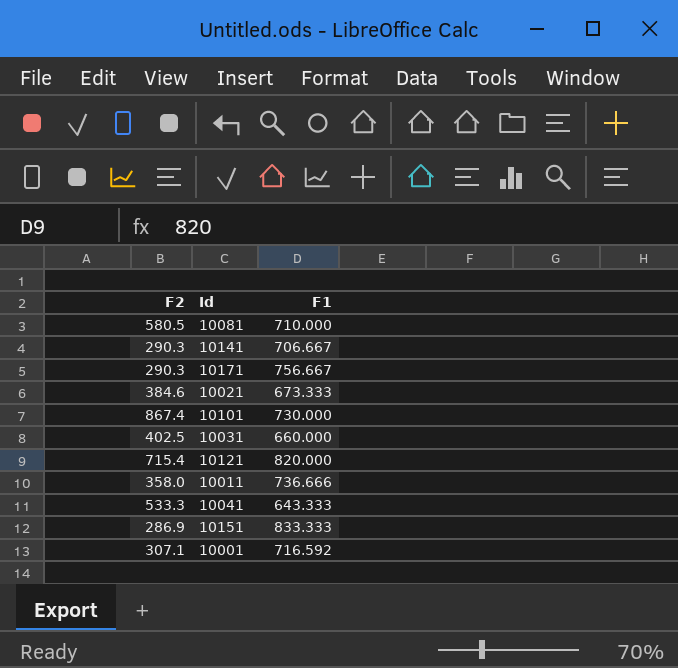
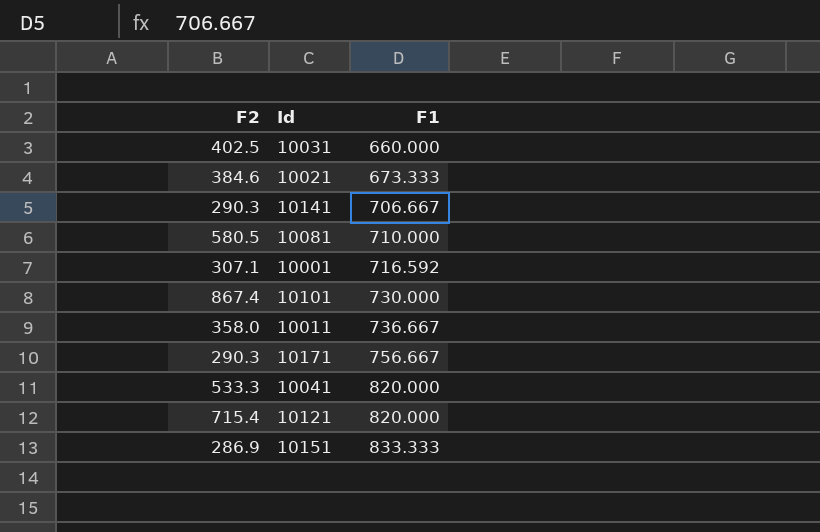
row order: none -> F1 ascending
10011 | F1: 736.666 -> 736.667
10041 | F1: 643.333 -> 820.000

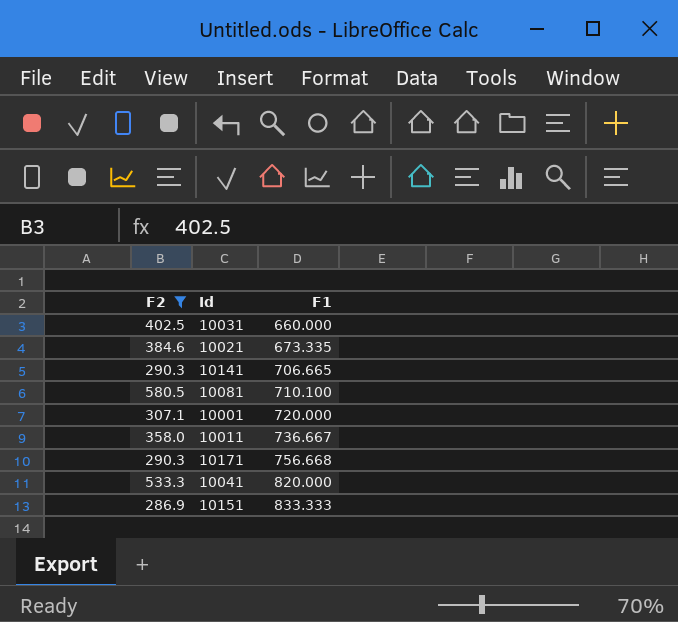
filter: none -> F2 <= 580.5
10021 | F1: 673.333 -> 673.335
10141 | F1: 706.667 -> 706.665
10081 | F1: 710.000 -> 710.100
10001 | F1: 716.592 -> 720.000
10171 | F1: 756.667 -> 756.668

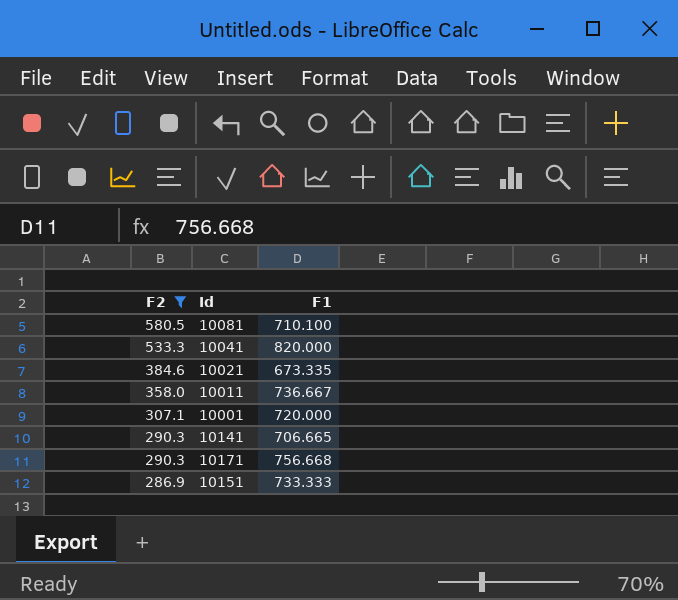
row order: F1 ascending -> F2 descending
row 10031: 402.5 | 660.000 -> none
10151 | F1: 833.333 -> 733.333

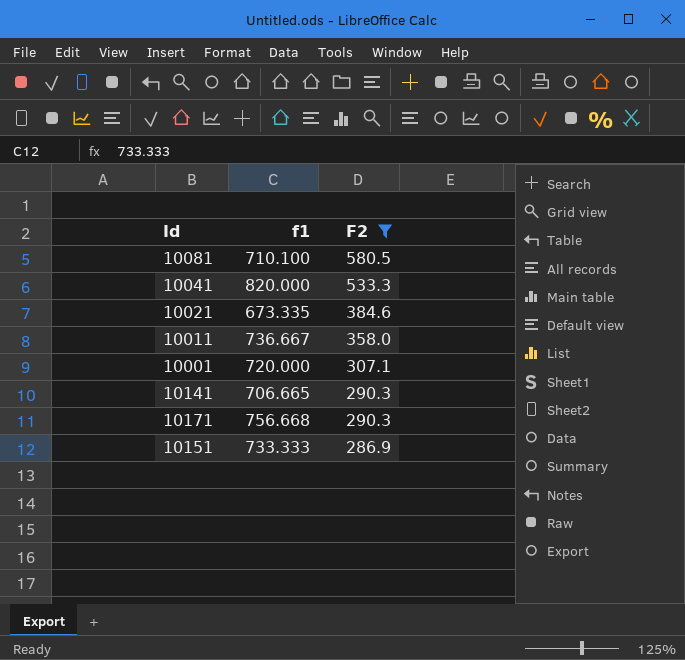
column name: F1 -> f1
column F2 | position: 1 -> 3

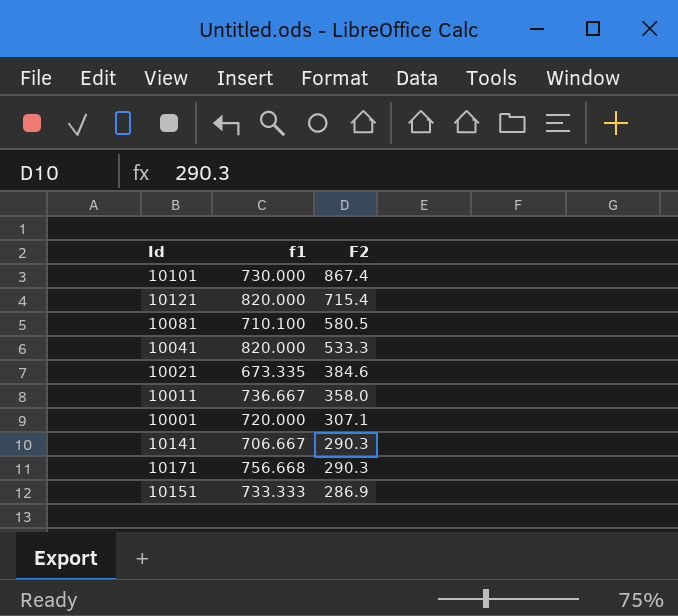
filter: F2 <= 580.5 -> none
10141 | f1: 706.665 -> 706.667

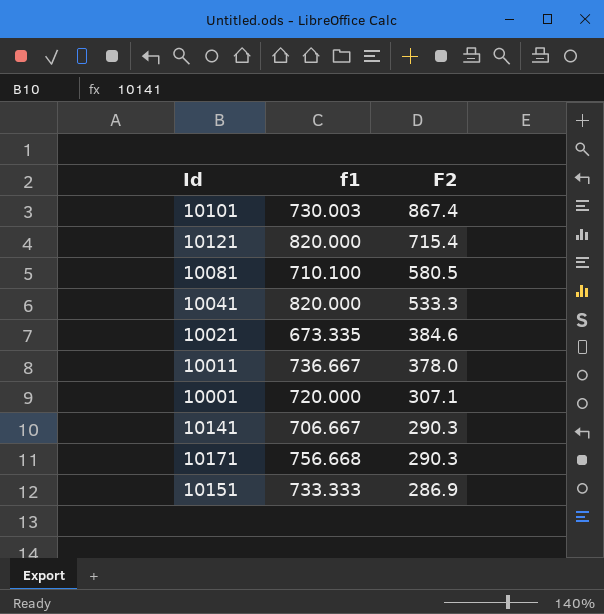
10101 | f1: 730.000 -> 730.003
10011 | F2: 358.0 -> 378.0

